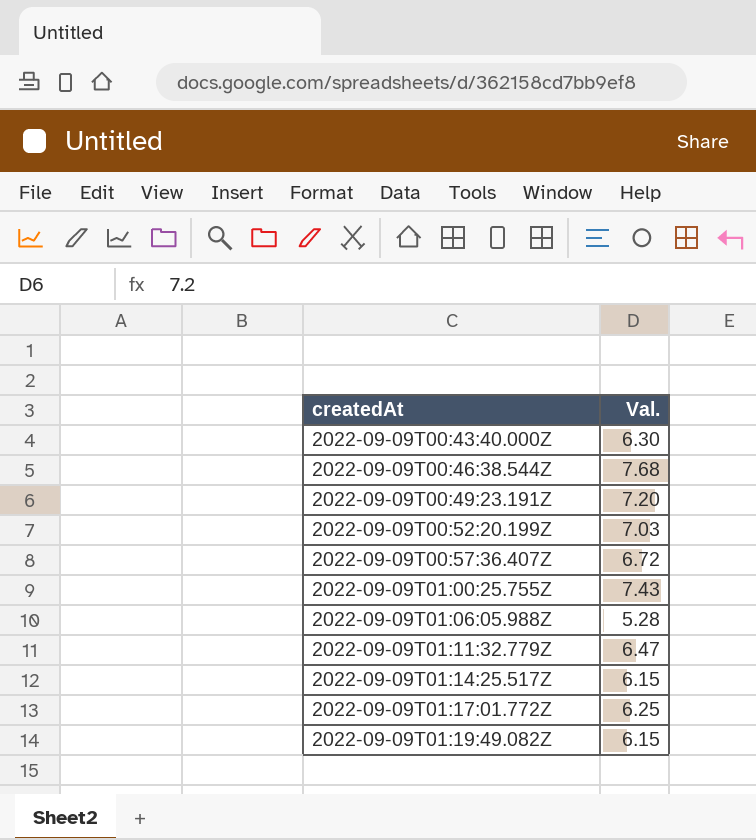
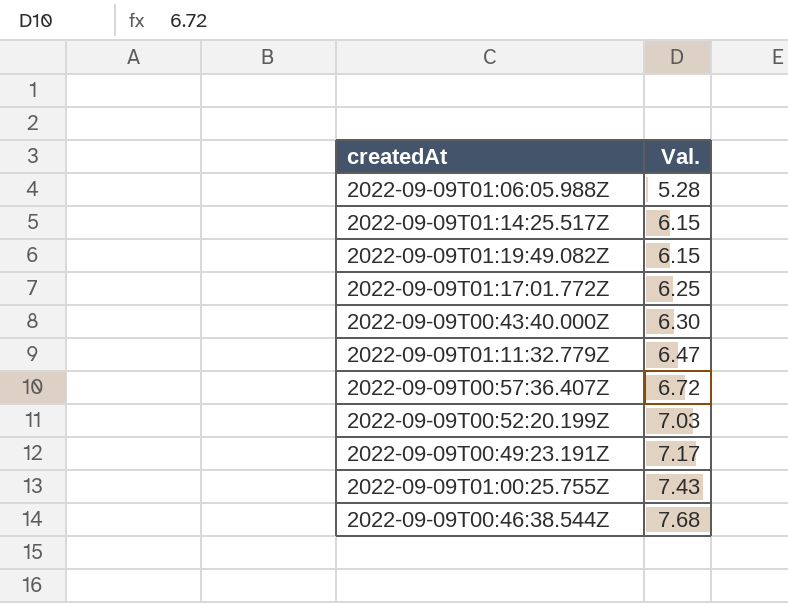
row order: createdAt ascending -> Val. ascending
2022-09-09T00:49:23.191Z | Val.: 7.20 -> 7.17

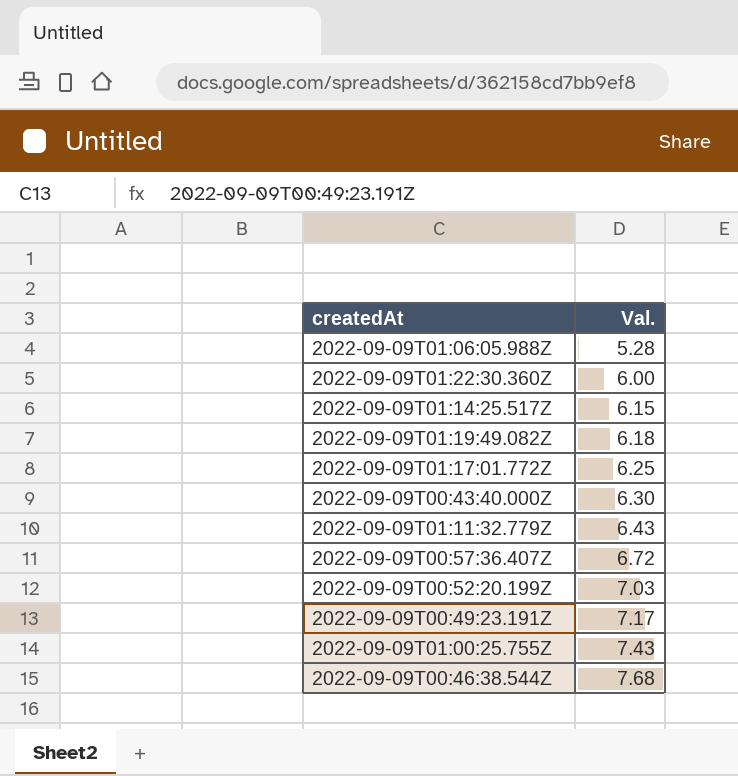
row 2022-09-09T01:22:30.360Z: none -> 6.00
2022-09-09T01:19:49.082Z | Val.: 6.15 -> 6.18
2022-09-09T01:11:32.779Z | Val.: 6.47 -> 6.43

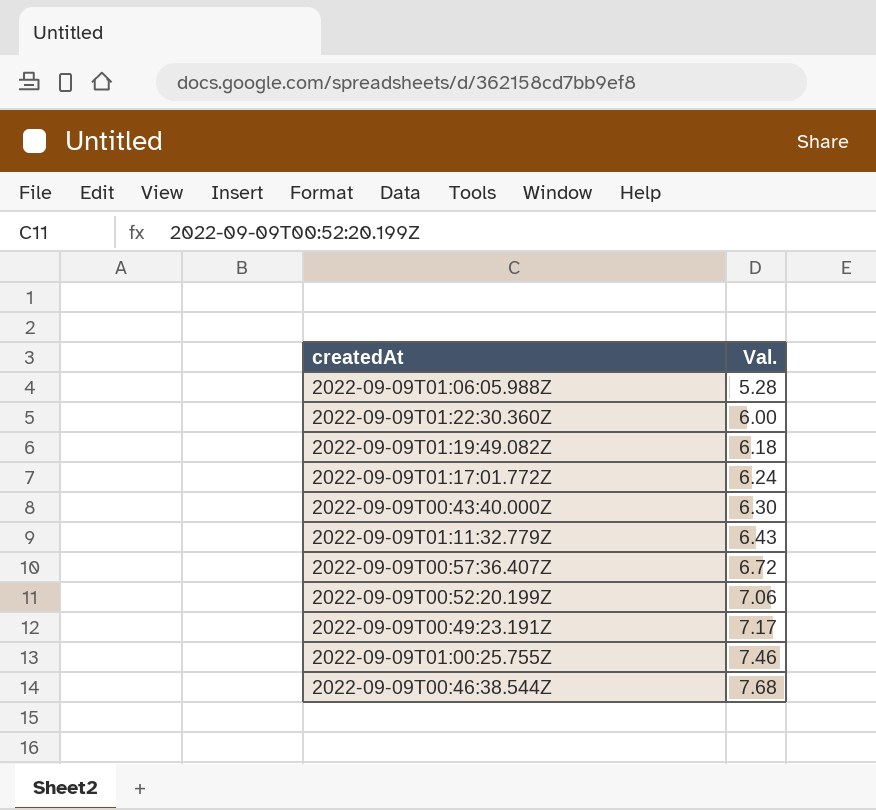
row 2022-09-09T01:14:25.517Z: 6.15 -> none
2022-09-09T01:17:01.772Z | Val.: 6.25 -> 6.24
2022-09-09T00:52:20.199Z | Val.: 7.03 -> 7.06
2022-09-09T01:00:25.755Z | Val.: 7.43 -> 7.46

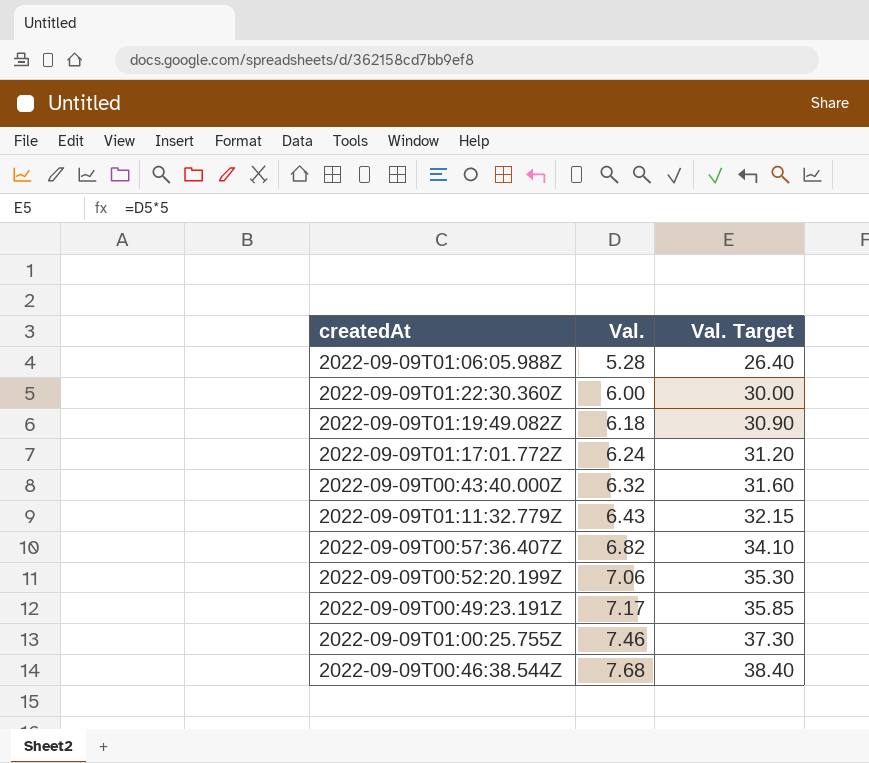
column Val. Target | formula: none -> [Val.] * 5
2022-09-09T00:43:40.000Z | Val.: 6.30 -> 6.32
2022-09-09T00:57:36.407Z | Val.: 6.72 -> 6.82

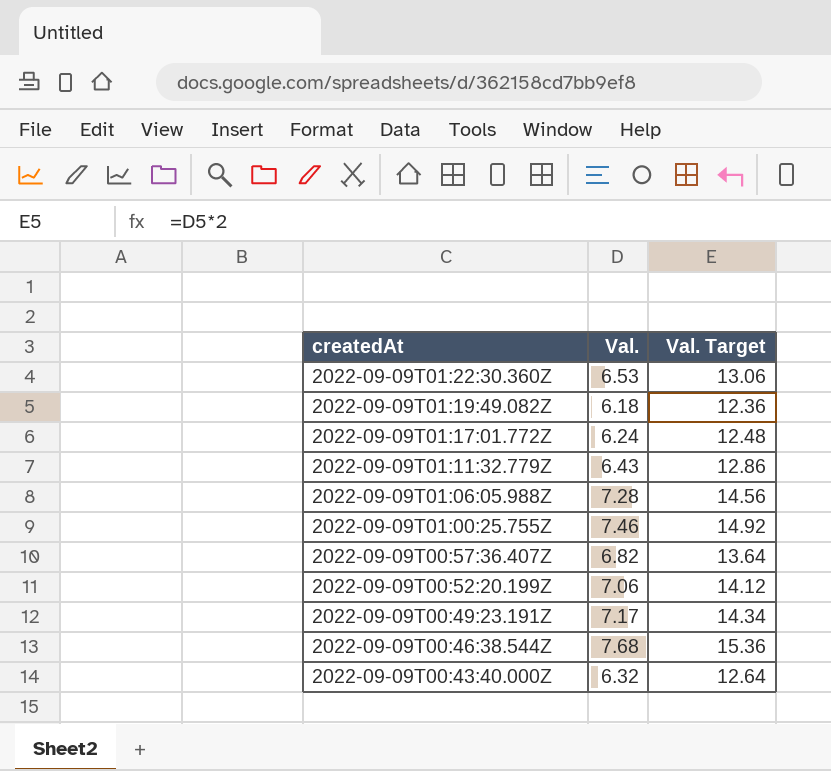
row order: Val. ascending -> createdAt descending
column Val. Target | formula: [Val.] * 5 -> [Val.] * 2
2022-09-09T01:22:30.360Z | Val.: 6.00 -> 6.53
2022-09-09T01:06:05.988Z | Val.: 5.28 -> 7.28

